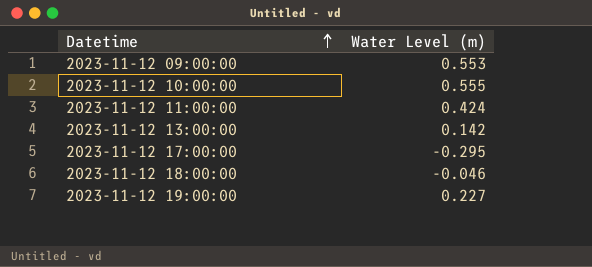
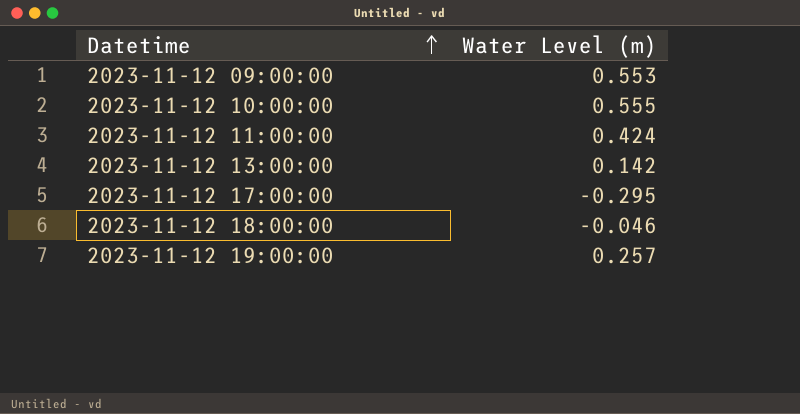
2023-11-12 19:00:00 | Water Level (m): 0.227 -> 0.257

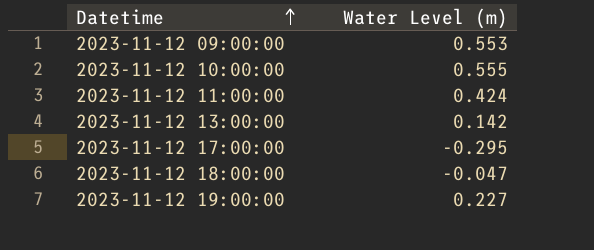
2023-11-12 18:00:00 | Water Level (m): -0.046 -> -0.047
2023-11-12 19:00:00 | Water Level (m): 0.257 -> 0.227

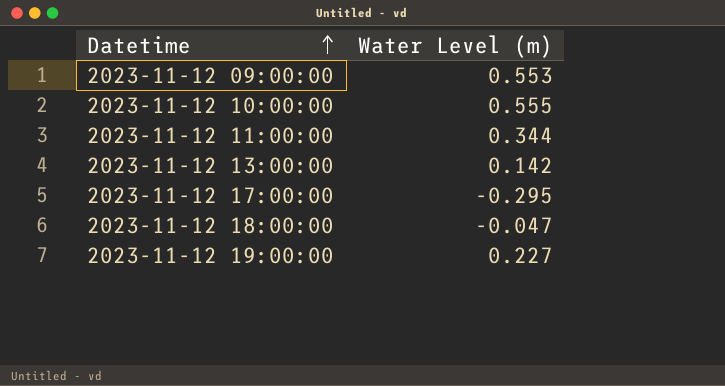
2023-11-12 11:00:00 | Water Level (m): 0.424 -> 0.344

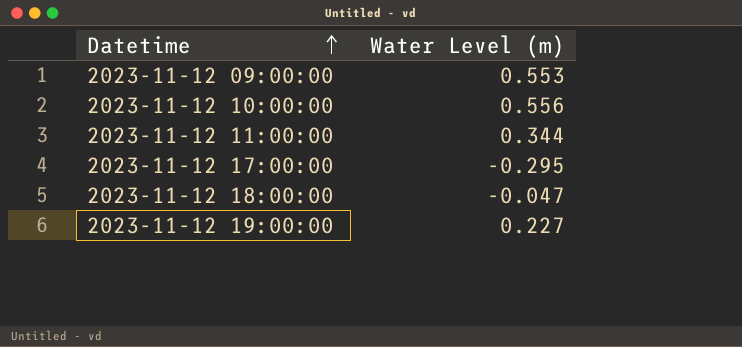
row 2023-11-12 13:00:00: 0.142 -> none
2023-11-12 10:00:00 | Water Level (m): 0.555 -> 0.556

